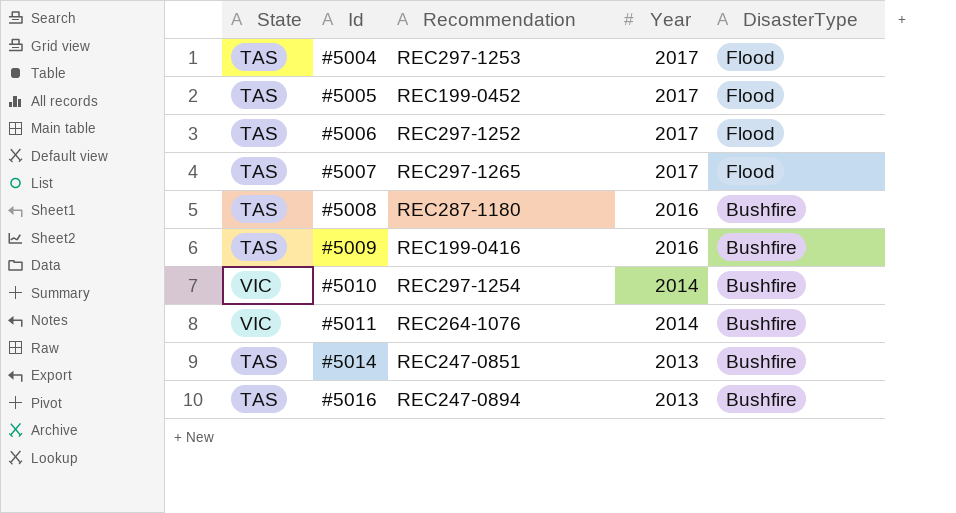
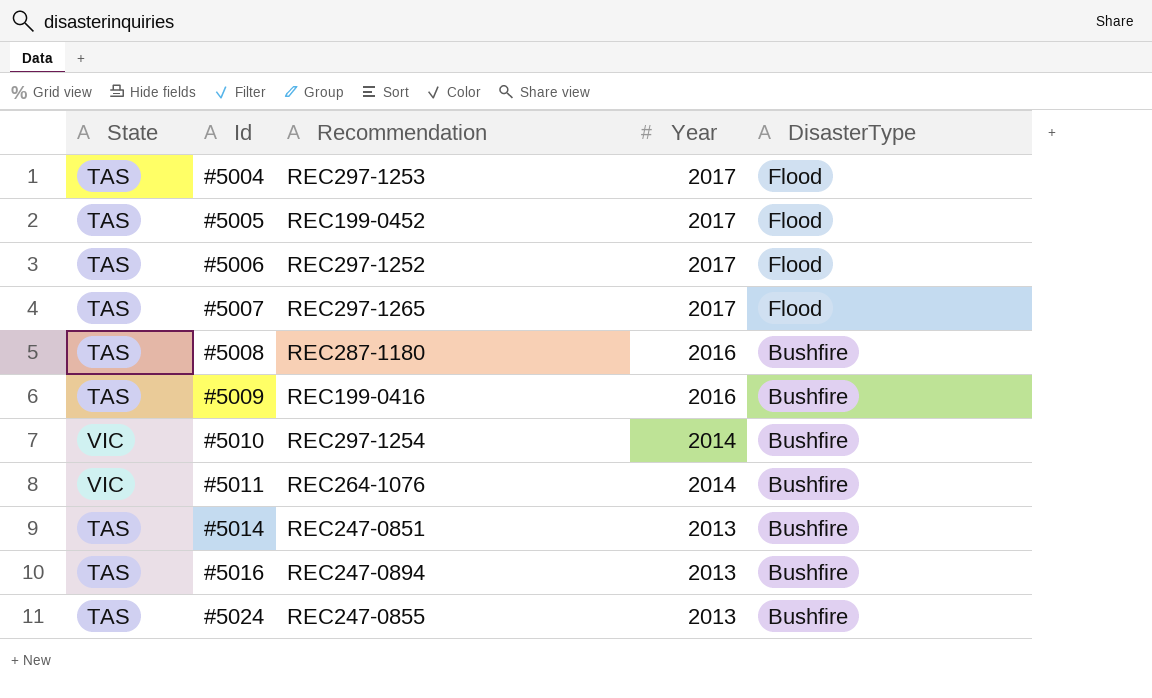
row #5024: none -> TAS | REC247-0855 | 2013 | Bushfire

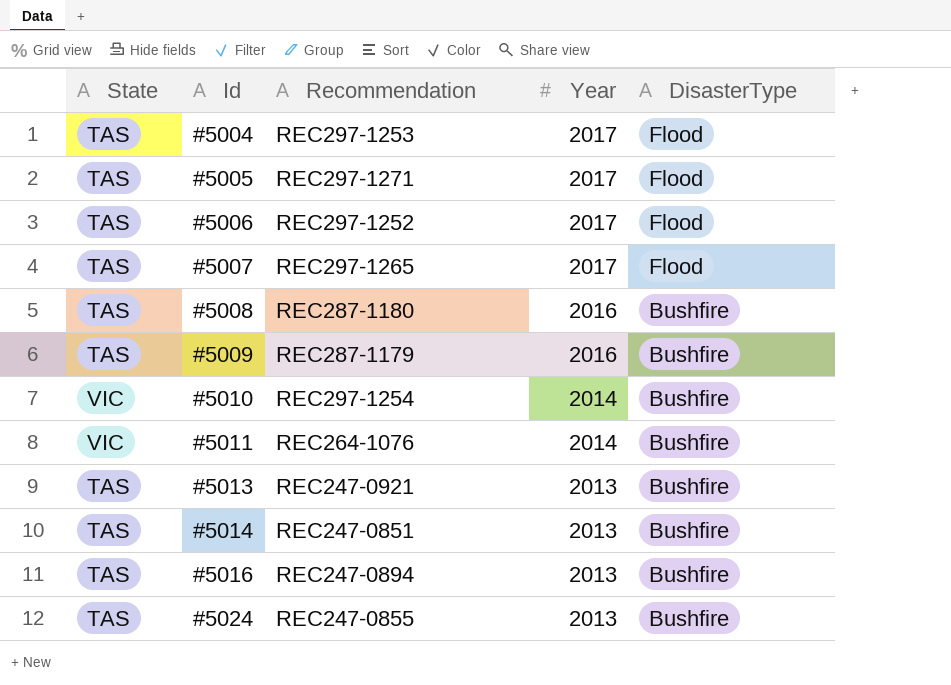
#5005 | Recommendation: REC199-0452 -> REC297-1271
#5009 | Recommendation: REC199-0416 -> REC287-1179
row #5013: none -> TAS | REC247-0921 | 2013 | Bushfire

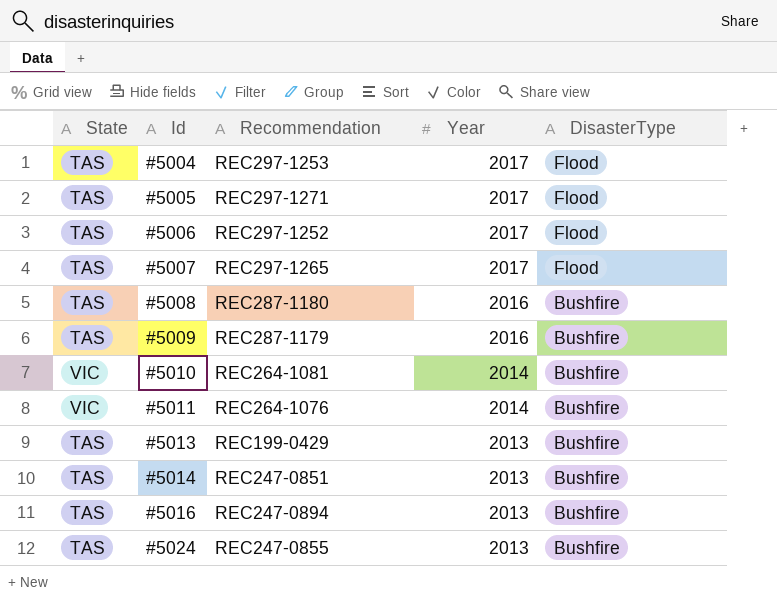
#5010 | Recommendation: REC297-1254 -> REC264-1081
#5013 | Recommendation: REC247-0921 -> REC199-0429

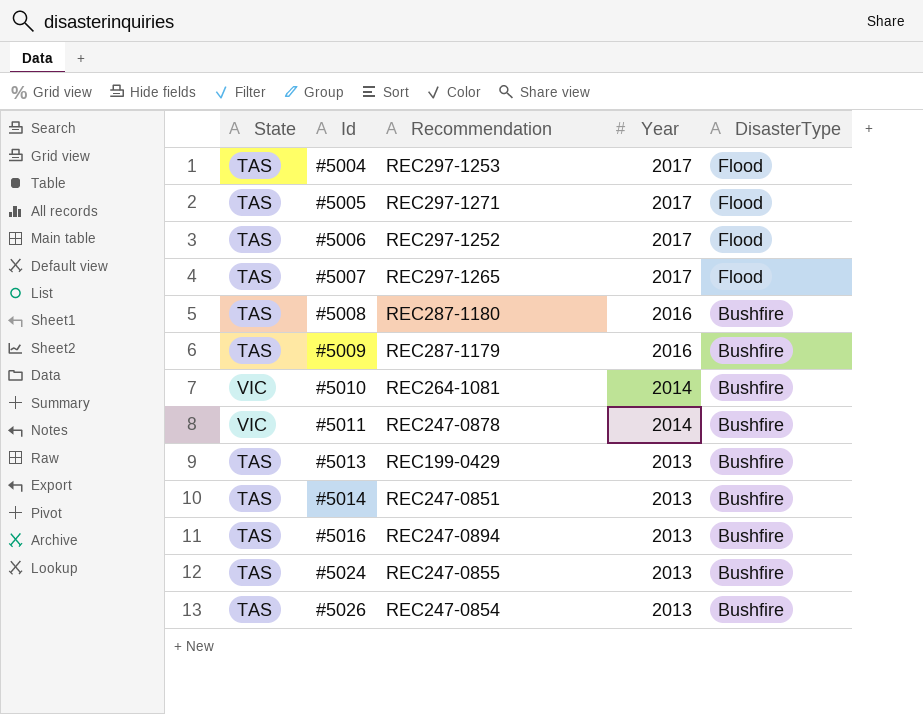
#5011 | Recommendation: REC264-1076 -> REC247-0878
row #5026: none -> TAS | REC247-0854 | 2013 | Bushfire

